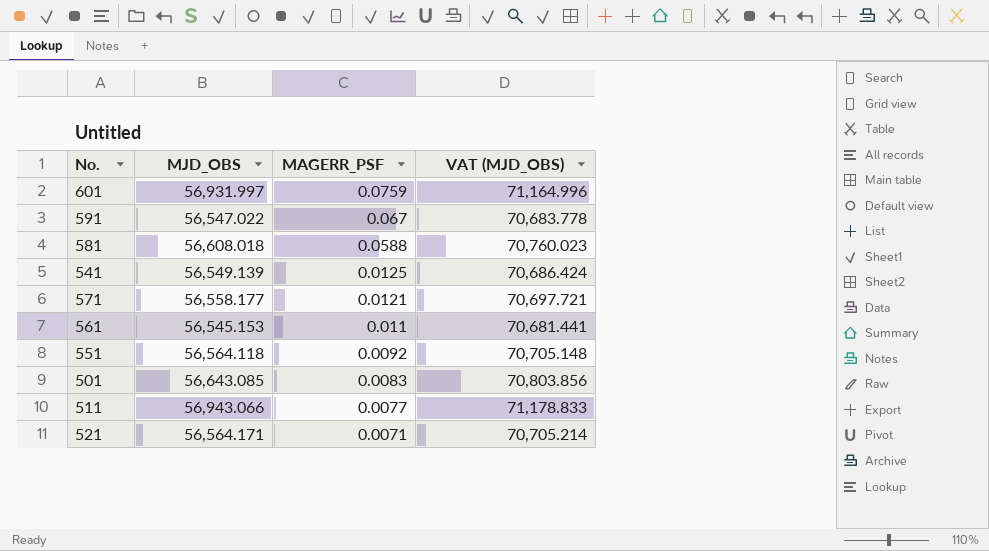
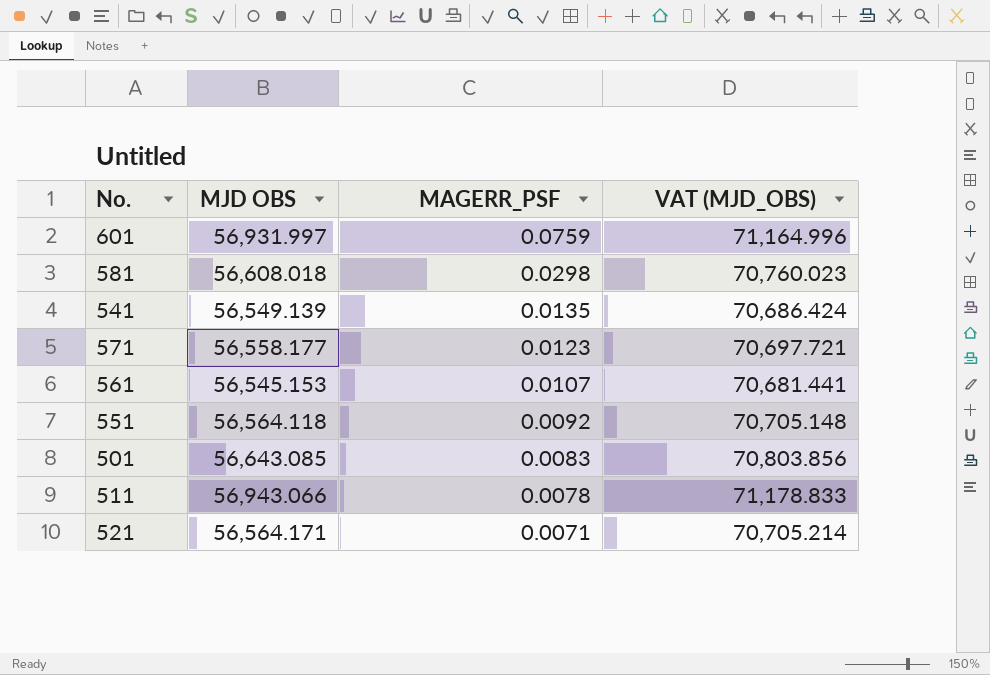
column name: MJD_OBS -> MJD OBS
row 591: 56,547.022 | 0.067 | 70,683.778 -> none
581 | MAGERR_PSF: 0.0588 -> 0.0298
541 | MAGERR_PSF: 0.0125 -> 0.0135
571 | MAGERR_PSF: 0.0121 -> 0.0123
561 | MAGERR_PSF: 0.011 -> 0.0107
511 | MAGERR_PSF: 0.0077 -> 0.0078

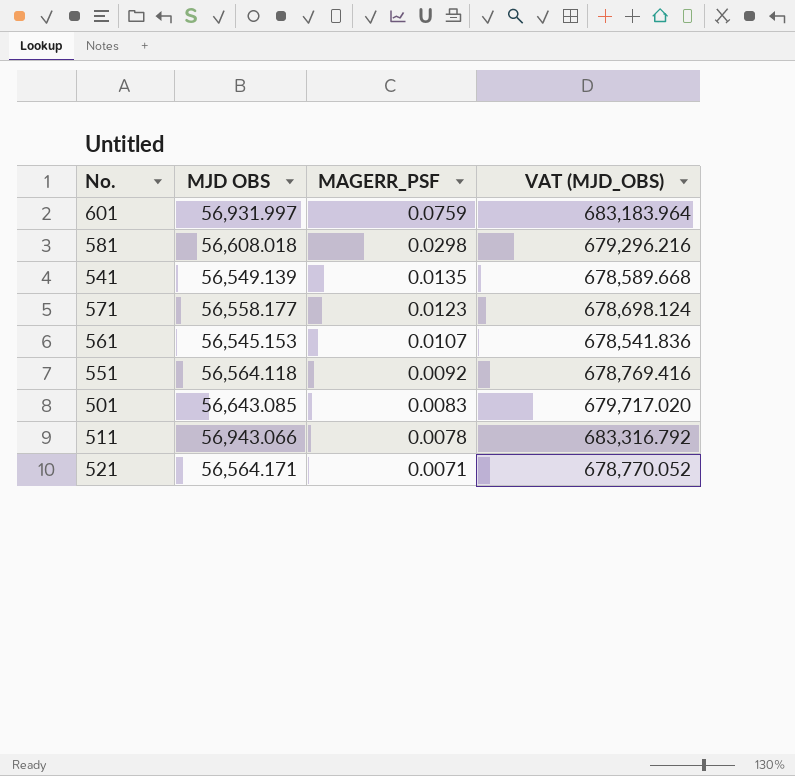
column VAT (MJD_OBS) | formula: [MJD OBS] * 1.25 -> [MJD OBS] * 12

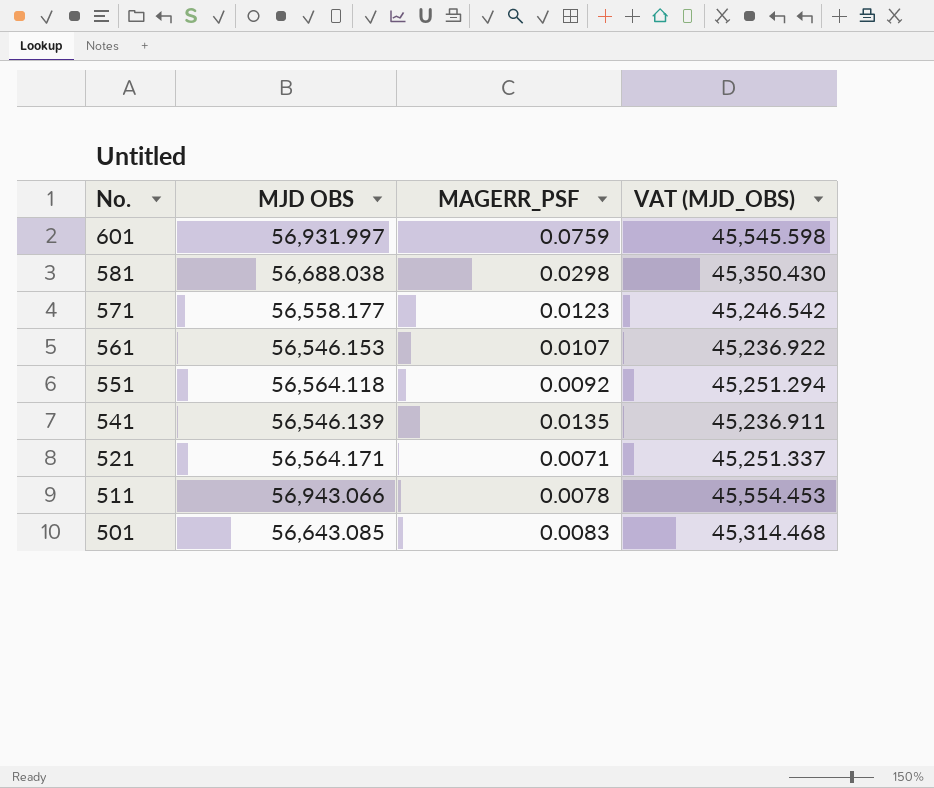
row order: MAGERR_PSF descending -> No. descending
column VAT (MJD_OBS) | formula: [MJD OBS] * 12 -> [MJD OBS] * 0.8
581 | MJD OBS: 56,608.018 -> 56,688.038
561 | MJD OBS: 56,545.153 -> 56,546.153
541 | MJD OBS: 56,549.139 -> 56,546.139

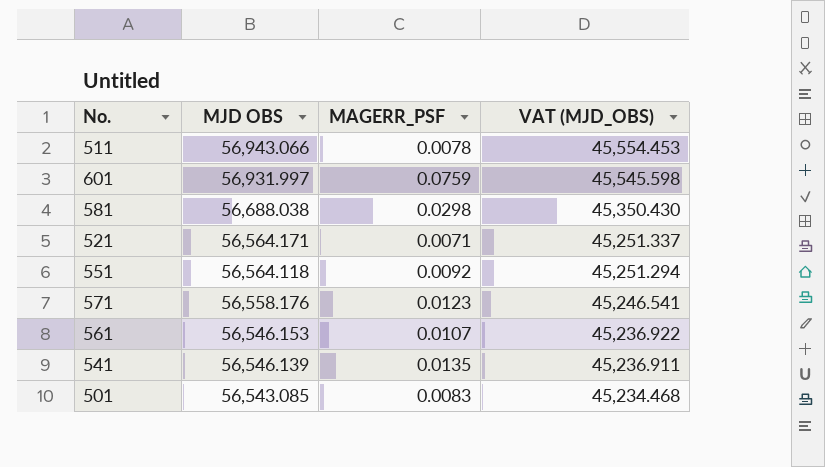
row order: No. descending -> MJD OBS descending
571 | MJD OBS: 56,558.177 -> 56,558.176
571 | VAT (MJD_OBS): 45,246.542 -> 45,246.541
501 | MJD OBS: 56,643.085 -> 56,543.085
501 | VAT (MJD_OBS): 45,314.468 -> 45,234.468

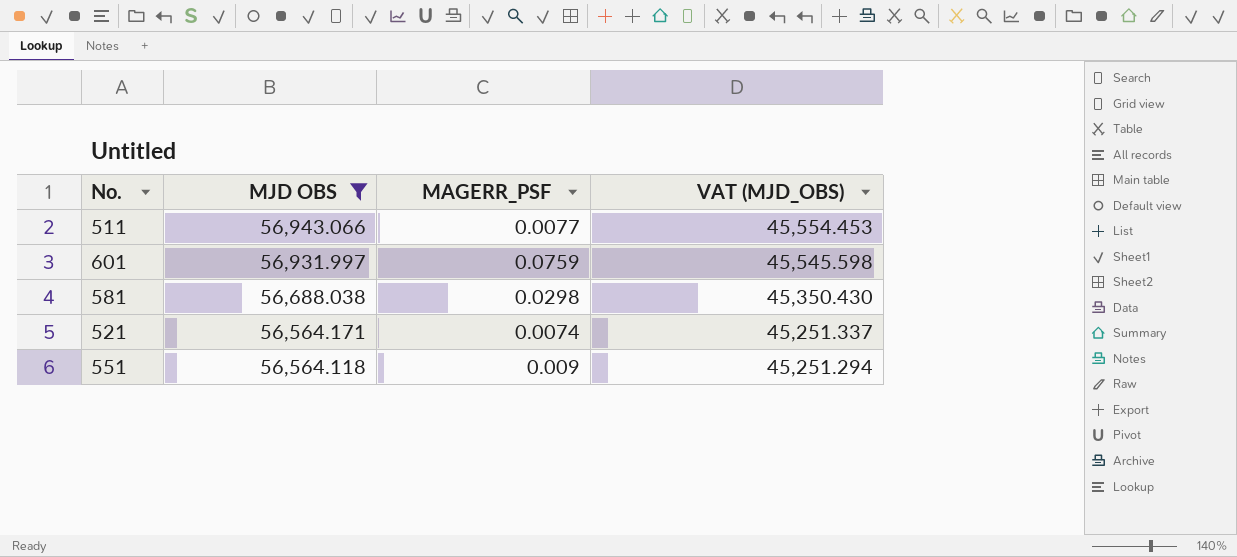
filter: none -> MJD OBS >= 56,564.118
511 | MAGERR_PSF: 0.0078 -> 0.0077
521 | MAGERR_PSF: 0.0071 -> 0.0074
551 | MAGERR_PSF: 0.0092 -> 0.009

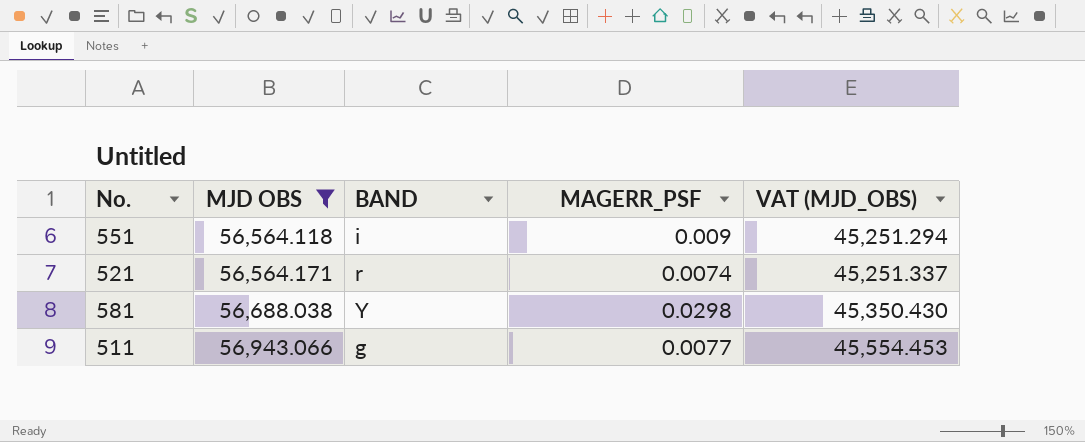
row order: MJD OBS descending -> MJD OBS ascending
column BAND | position: none -> 3
row 601: 56,931.997 | 0.0759 | 45,545.598 -> none

